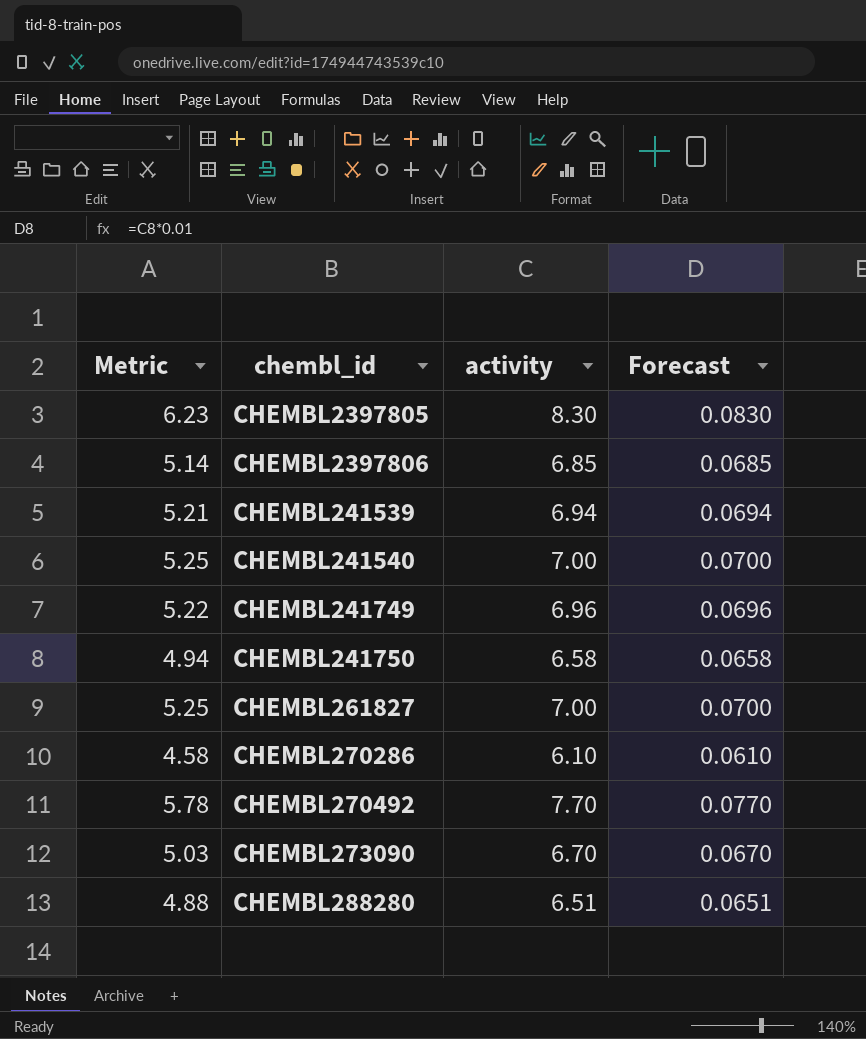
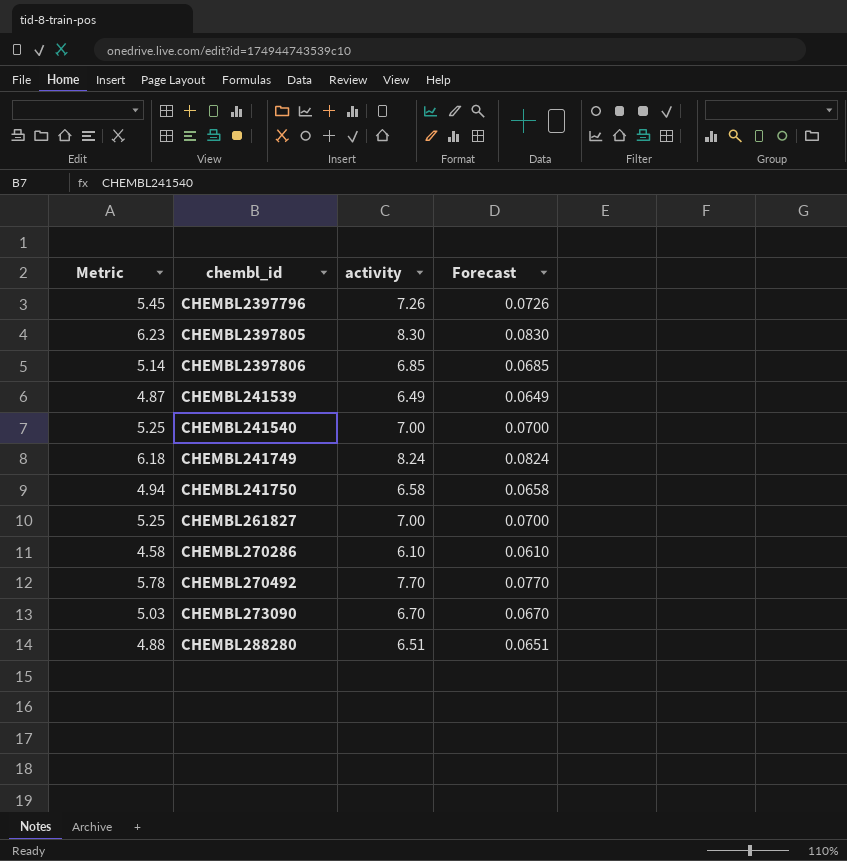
row CHEMBL2397796: none -> 5.45 | 7.26 | 0.0726
CHEMBL241539 | Metric: 5.21 -> 4.87
CHEMBL241539 | activity: 6.94 -> 6.49
CHEMBL241539 | Forecast: 0.0694 -> 0.0649
CHEMBL241749 | Metric: 5.22 -> 6.18
CHEMBL241749 | activity: 6.96 -> 8.24
CHEMBL241749 | Forecast: 0.0696 -> 0.0824

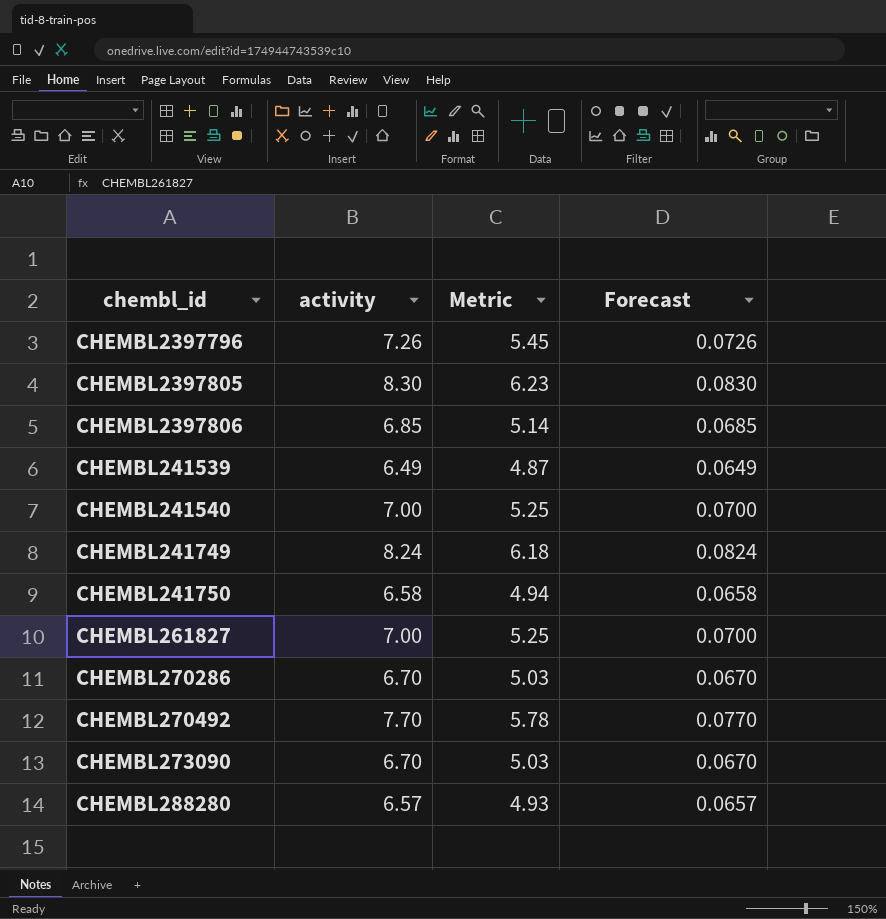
column Metric | position: 1 -> 3
CHEMBL270286 | activity: 6.10 -> 6.70
CHEMBL270286 | Metric: 4.58 -> 5.03
CHEMBL270286 | Forecast: 0.0610 -> 0.0670
CHEMBL288280 | activity: 6.51 -> 6.57
CHEMBL288280 | Metric: 4.88 -> 4.93
CHEMBL288280 | Forecast: 0.0651 -> 0.0657

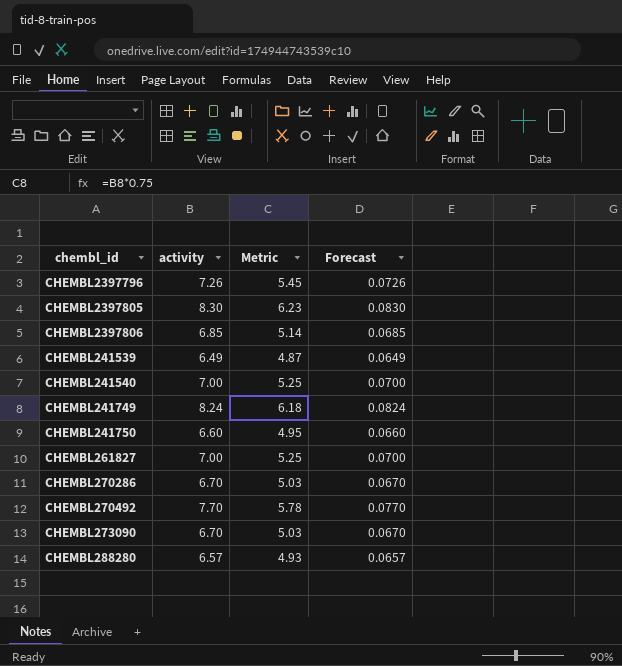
CHEMBL241750 | activity: 6.58 -> 6.60
CHEMBL241750 | Metric: 4.94 -> 4.95
CHEMBL241750 | Forecast: 0.0658 -> 0.0660

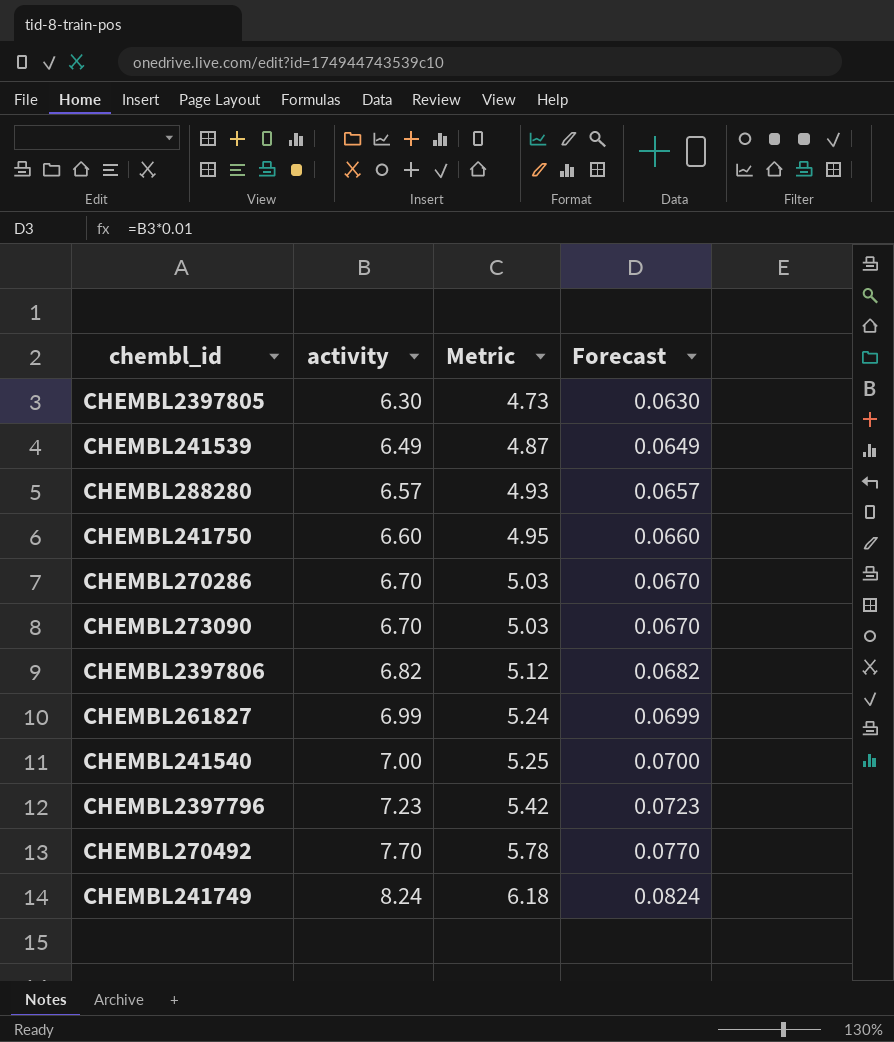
row order: none -> activity ascending
CHEMBL2397805 | activity: 8.30 -> 6.30
CHEMBL2397805 | Metric: 6.23 -> 4.73
CHEMBL2397805 | Forecast: 0.0830 -> 0.0630
CHEMBL2397806 | activity: 6.85 -> 6.82
CHEMBL2397806 | Metric: 5.14 -> 5.12
CHEMBL2397806 | Forecast: 0.0685 -> 0.0682
CHEMBL261827 | activity: 7.00 -> 6.99
CHEMBL261827 | Metric: 5.25 -> 5.24
CHEMBL261827 | Forecast: 0.0700 -> 0.0699
CHEMBL2397796 | activity: 7.26 -> 7.23
CHEMBL2397796 | Metric: 5.45 -> 5.42
CHEMBL2397796 | Forecast: 0.0726 -> 0.0723

